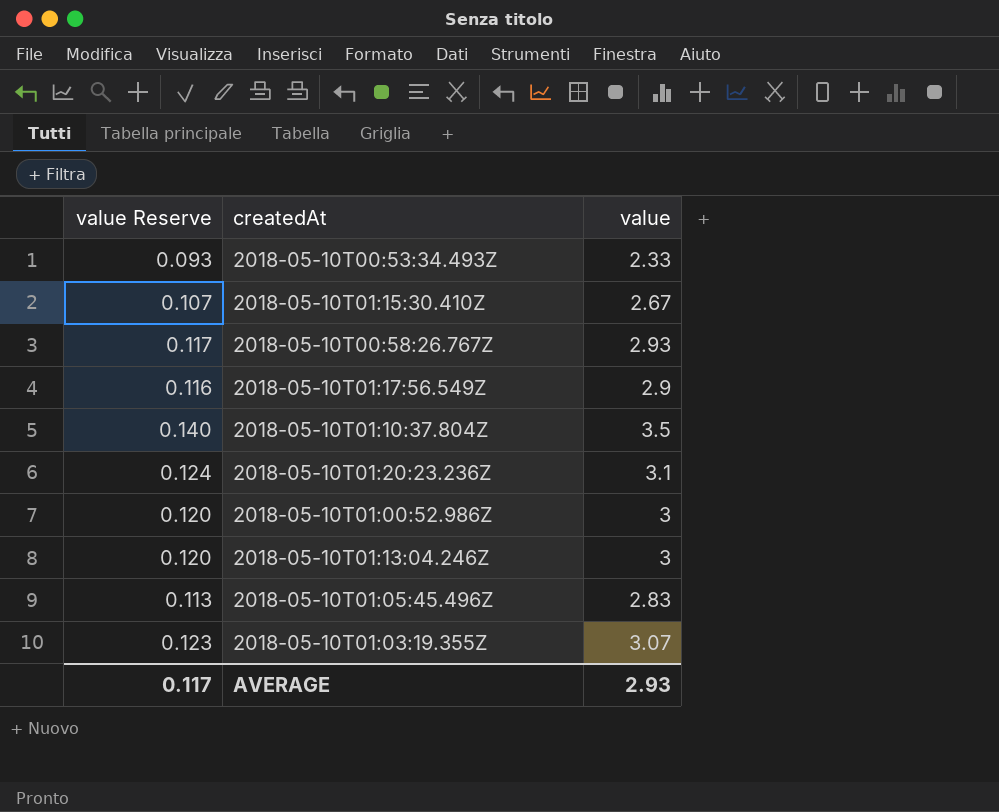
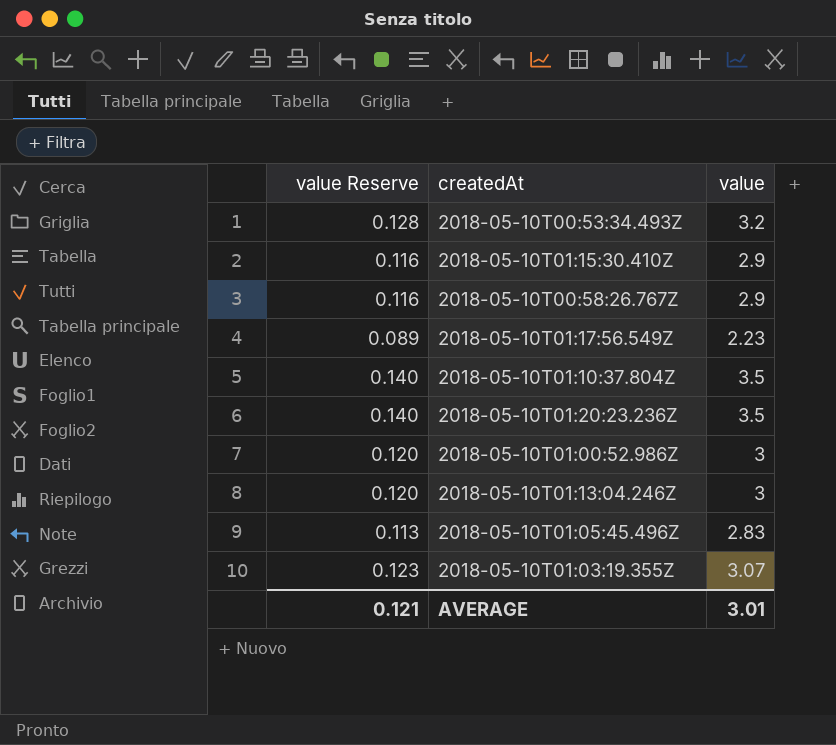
2018-05-10T00:53:34.493Z | value Reserve: 0.093 -> 0.128
2018-05-10T00:53:34.493Z | value: 2.33 -> 3.2
2018-05-10T01:15:30.410Z | value Reserve: 0.107 -> 0.116
2018-05-10T01:15:30.410Z | value: 2.67 -> 2.9
2018-05-10T00:58:26.767Z | value Reserve: 0.117 -> 0.116
2018-05-10T00:58:26.767Z | value: 2.93 -> 2.9
2018-05-10T01:17:56.549Z | value Reserve: 0.116 -> 0.089
2018-05-10T01:17:56.549Z | value: 2.9 -> 2.23
2018-05-10T01:20:23.236Z | value Reserve: 0.124 -> 0.140
2018-05-10T01:20:23.236Z | value: 3.1 -> 3.5
AVERAGE | value Reserve: 0.117 -> 0.121
AVERAGE | value: 2.93 -> 3.01

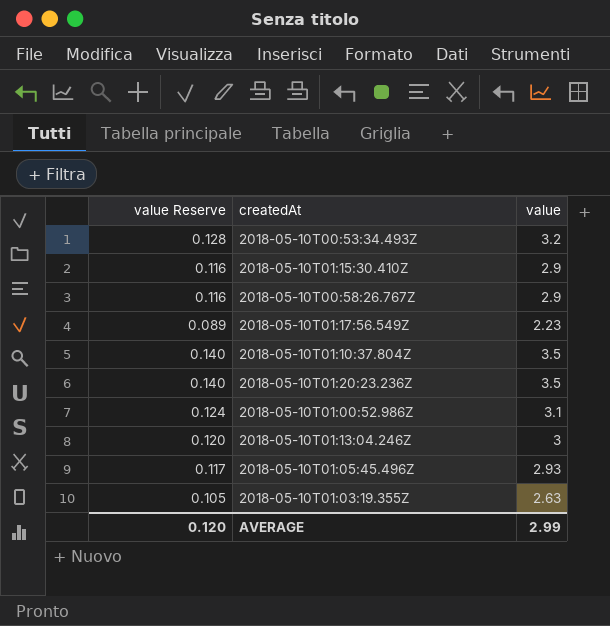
2018-05-10T01:00:52.986Z | value Reserve: 0.120 -> 0.124
2018-05-10T01:00:52.986Z | value: 3 -> 3.1
2018-05-10T01:05:45.496Z | value Reserve: 0.113 -> 0.117
2018-05-10T01:05:45.496Z | value: 2.83 -> 2.93
2018-05-10T01:03:19.355Z | value Reserve: 0.123 -> 0.105
2018-05-10T01:03:19.355Z | value: 3.07 -> 2.63
AVERAGE | value Reserve: 0.121 -> 0.120
AVERAGE | value: 3.01 -> 2.99

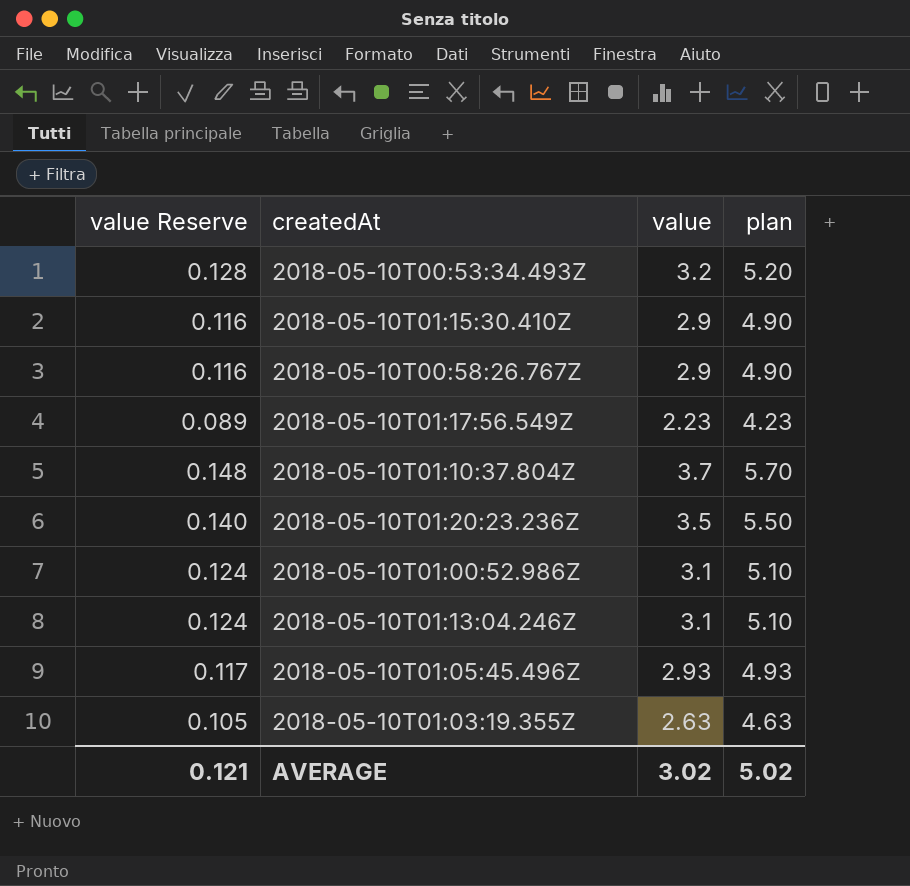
column plan | formula: none -> [value] + 2
2018-05-10T01:10:37.804Z | value Reserve: 0.140 -> 0.148
2018-05-10T01:10:37.804Z | value: 3.5 -> 3.7
2018-05-10T01:13:04.246Z | value Reserve: 0.120 -> 0.124
2018-05-10T01:13:04.246Z | value: 3 -> 3.1
AVERAGE | value Reserve: 0.120 -> 0.121
AVERAGE | value: 2.99 -> 3.02

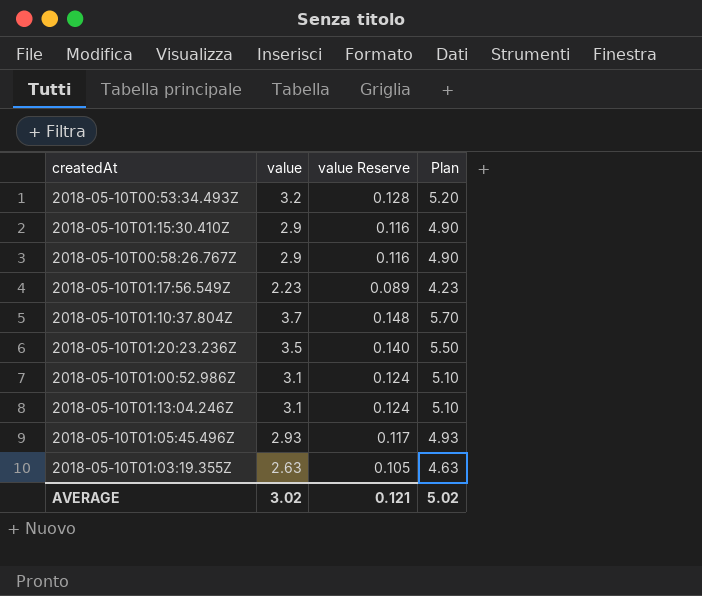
column value Reserve | position: 1 -> 3
column name: plan -> Plan

